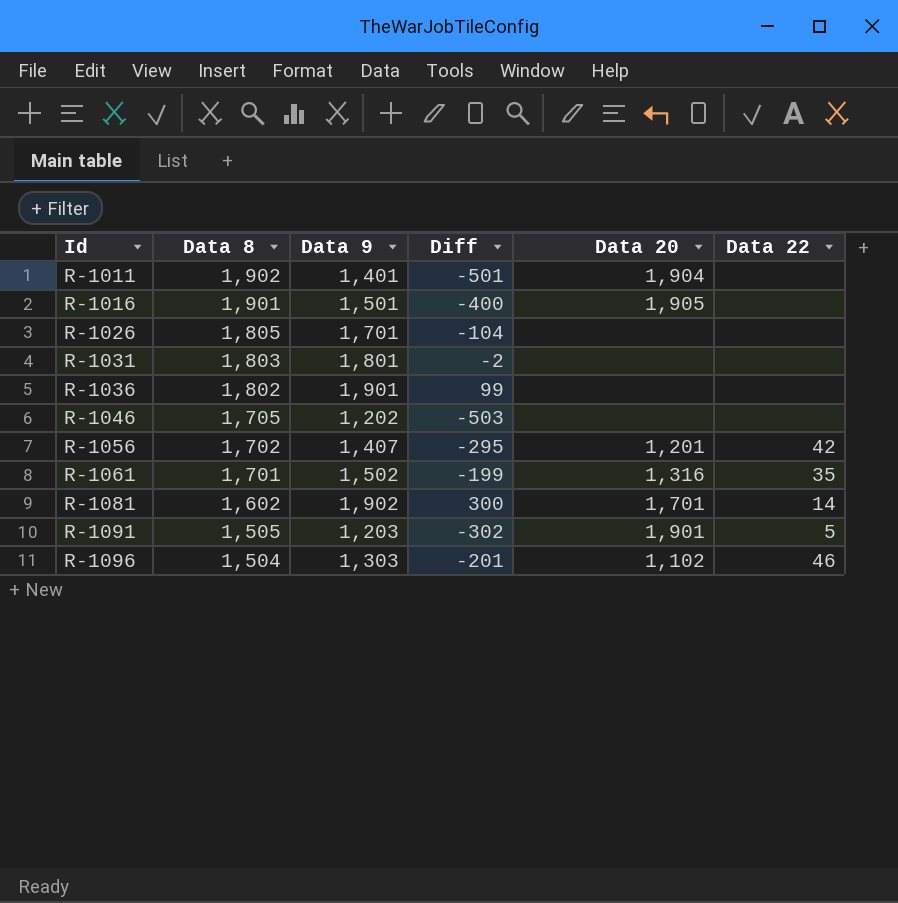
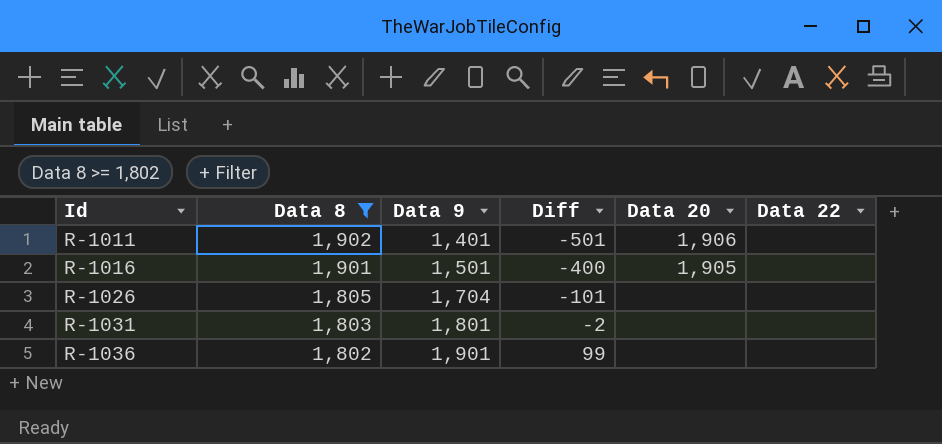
filter: none -> Data 8 >= 1,802
R-1011 | Data 20: 1,904 -> 1,906
R-1026 | Data 9: 1,701 -> 1,704
R-1026 | Diff: -104 -> -101

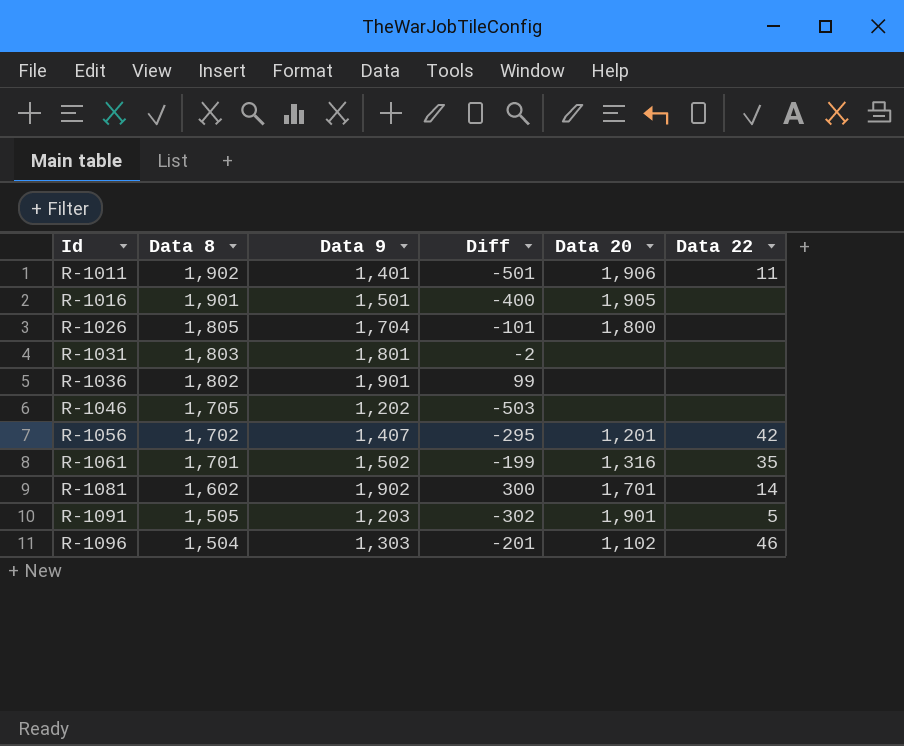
filter: Data 8 >= 1,802 -> none
R-1011 | Data 22: none -> 11
R-1026 | Data 20: none -> 1,800

